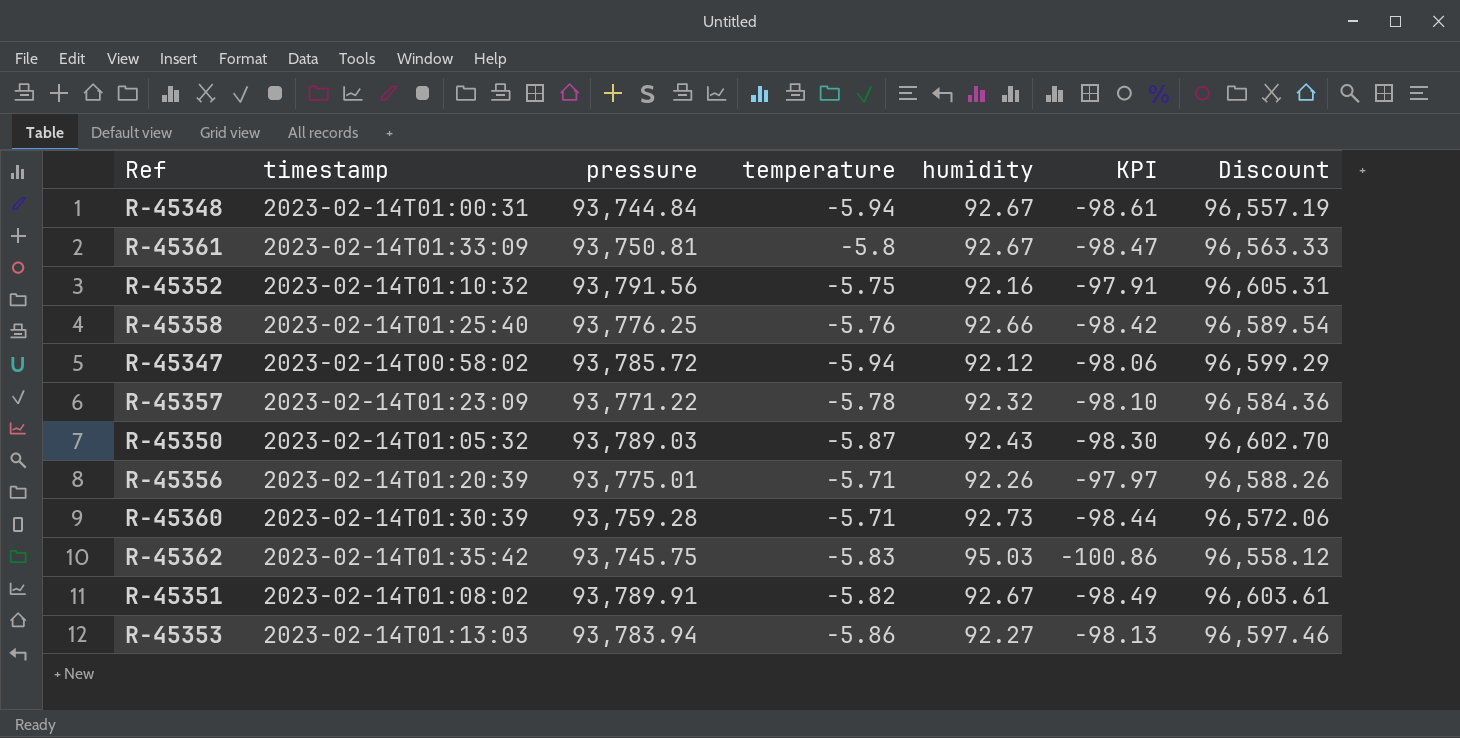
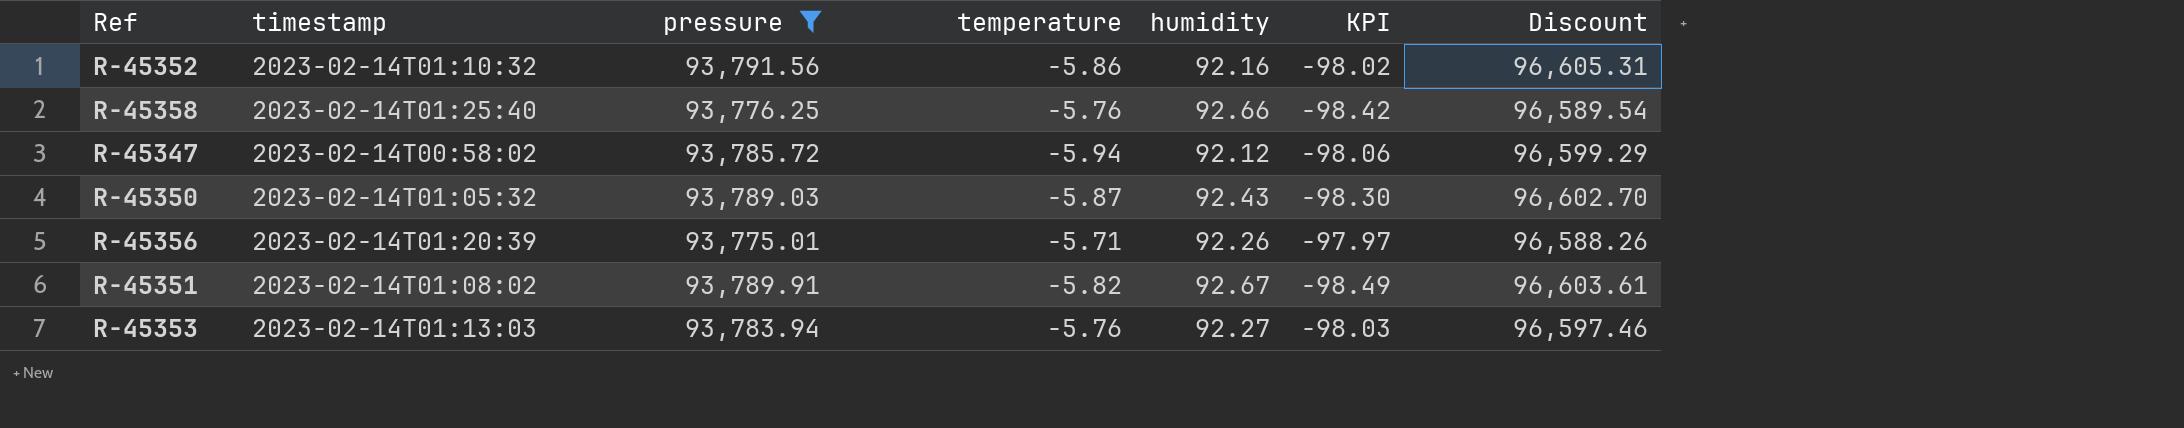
filter: none -> pressure >= 93,775.01
R-45352 | temperature: -5.75 -> -5.86
R-45352 | KPI: -97.91 -> -98.02
R-45353 | temperature: -5.86 -> -5.76
R-45353 | KPI: -98.13 -> -98.03

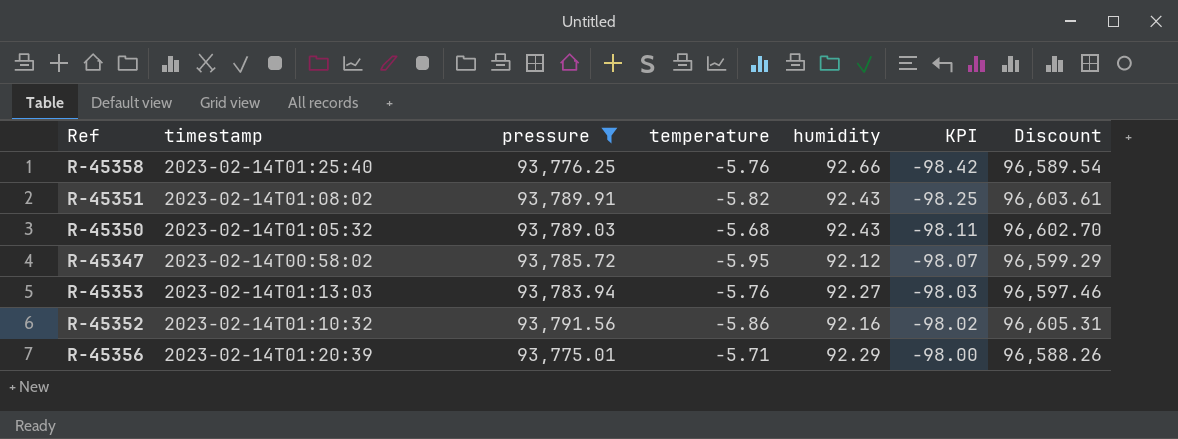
row order: none -> KPI ascending
R-45351 | humidity: 92.67 -> 92.43
R-45351 | KPI: -98.49 -> -98.25
R-45350 | temperature: -5.87 -> -5.68
R-45350 | KPI: -98.30 -> -98.11
R-45347 | temperature: -5.94 -> -5.95
R-45347 | KPI: -98.06 -> -98.07
R-45356 | humidity: 92.26 -> 92.29
R-45356 | KPI: -97.97 -> -98.00

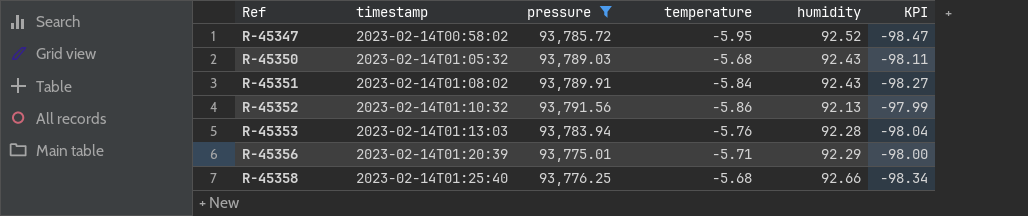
row order: KPI ascending -> Ref ascending
column Discount | formula: [pressure] * 1.03 -> none
R-45347 | humidity: 92.12 -> 92.52
R-45347 | KPI: -98.07 -> -98.47
R-45351 | temperature: -5.82 -> -5.84
R-45351 | KPI: -98.25 -> -98.27
R-45352 | humidity: 92.16 -> 92.13
R-45352 | KPI: -98.02 -> -97.99
R-45353 | humidity: 92.27 -> 92.28
R-45353 | KPI: -98.03 -> -98.04
R-45358 | temperature: -5.76 -> -5.68
R-45358 | KPI: -98.42 -> -98.34

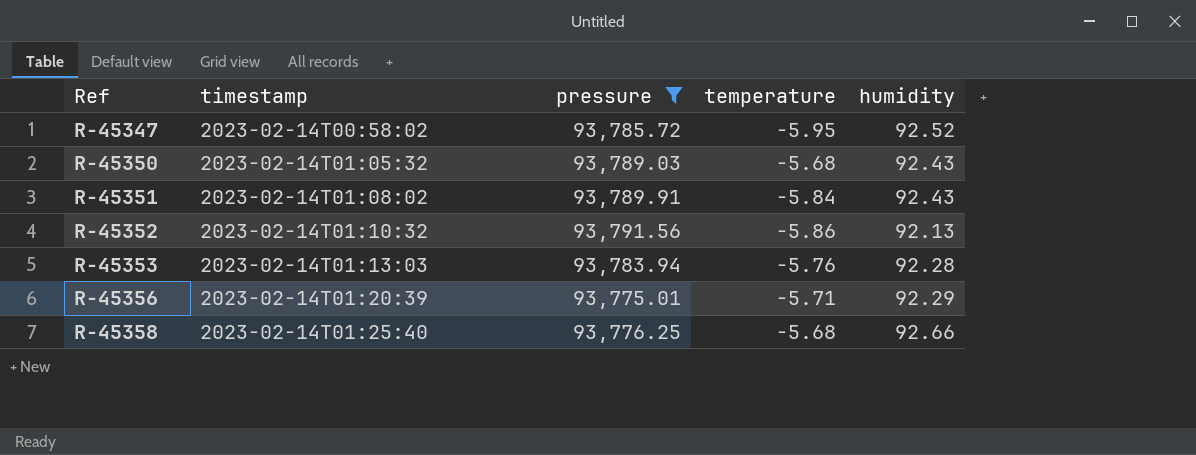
column KPI | formula: [temperature] - [humidity] -> none

